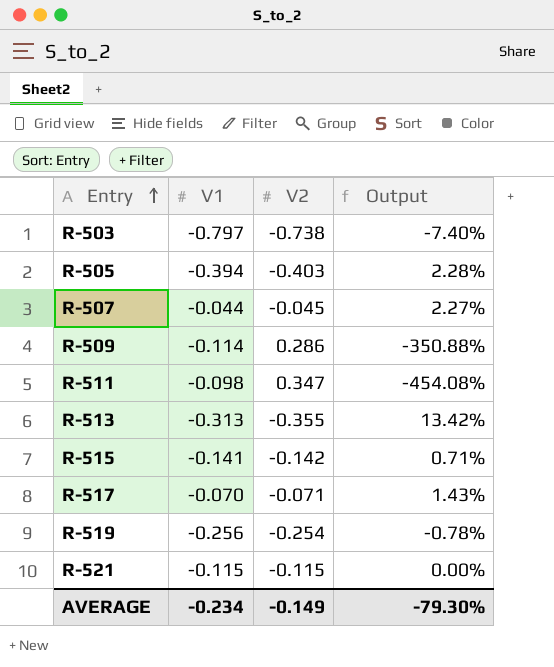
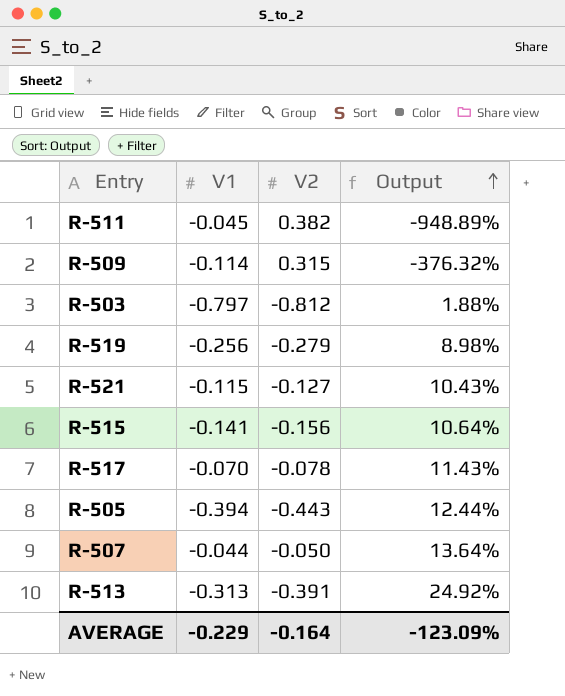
row order: Entry ascending -> Output ascending
R-511 | V1: -0.098 -> -0.045
R-511 | V2: 0.347 -> 0.382
R-511 | Output: -454.08% -> -948.89%
R-509 | V2: 0.286 -> 0.315
R-509 | Output: -350.88% -> -376.32%
R-503 | V2: -0.738 -> -0.812
R-503 | Output: -7.40% -> 1.88%
R-519 | V2: -0.254 -> -0.279
R-519 | Output: -0.78% -> 8.98%
R-521 | V2: -0.115 -> -0.127
R-521 | Output: 0.00% -> 10.43%
R-515 | V2: -0.142 -> -0.156
R-515 | Output: 0.71% -> 10.64%
R-517 | V2: -0.071 -> -0.078
R-517 | Output: 1.43% -> 11.43%
R-505 | V2: -0.403 -> -0.443
R-505 | Output: 2.28% -> 12.44%
R-507 | V2: -0.045 -> -0.050
R-507 | Output: 2.27% -> 13.64%
R-513 | V2: -0.355 -> -0.391
R-513 | Output: 13.42% -> 24.92%
AVERAGE | V1: -0.234 -> -0.229
AVERAGE | V2: -0.149 -> -0.164
AVERAGE | Output: -79.30% -> -123.09%

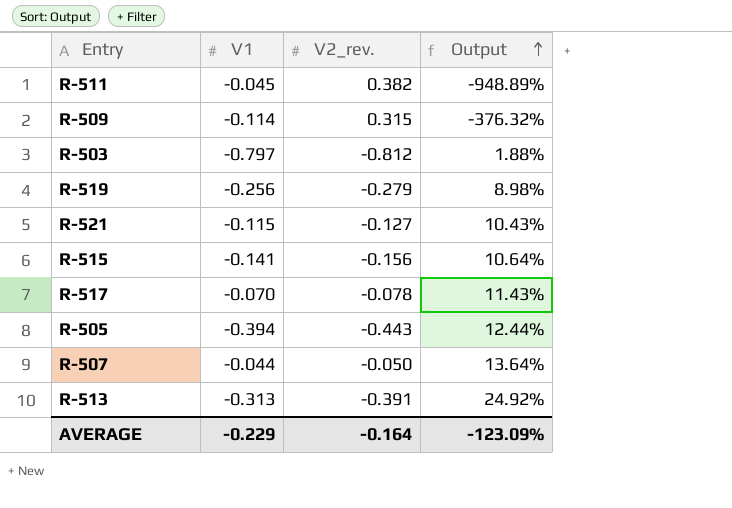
column name: V2 -> V2_rev.

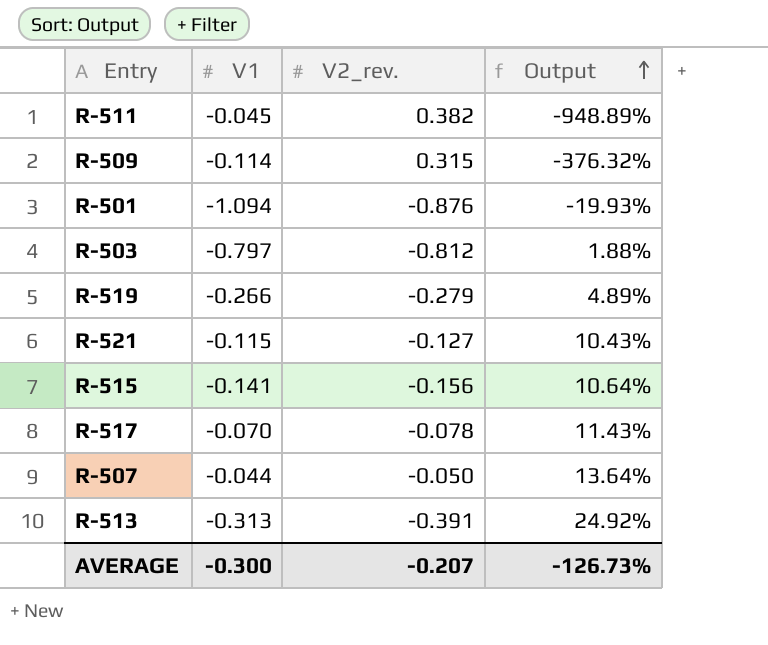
row R-505: -0.394 | -0.443 | 12.44% -> none
row R-501: none -> -1.094 | -0.876 | -19.93%
R-519 | V1: -0.256 -> -0.266
R-519 | Output: 8.98% -> 4.89%
AVERAGE | V1: -0.229 -> -0.300
AVERAGE | V2_rev.: -0.164 -> -0.207
AVERAGE | Output: -123.09% -> -126.73%

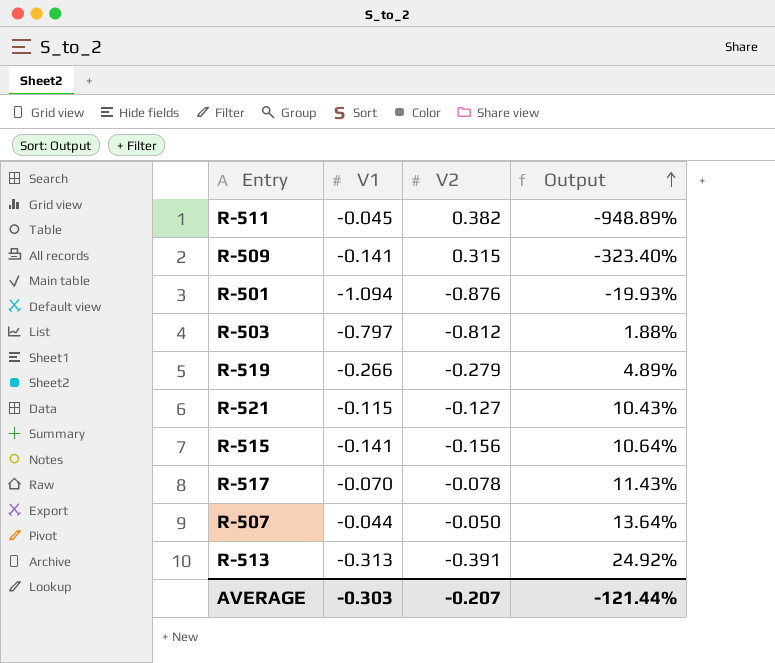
column name: V2_rev. -> V2
R-509 | V1: -0.114 -> -0.141
R-509 | Output: -376.32% -> -323.40%
AVERAGE | V1: -0.300 -> -0.303
AVERAGE | Output: -126.73% -> -121.44%

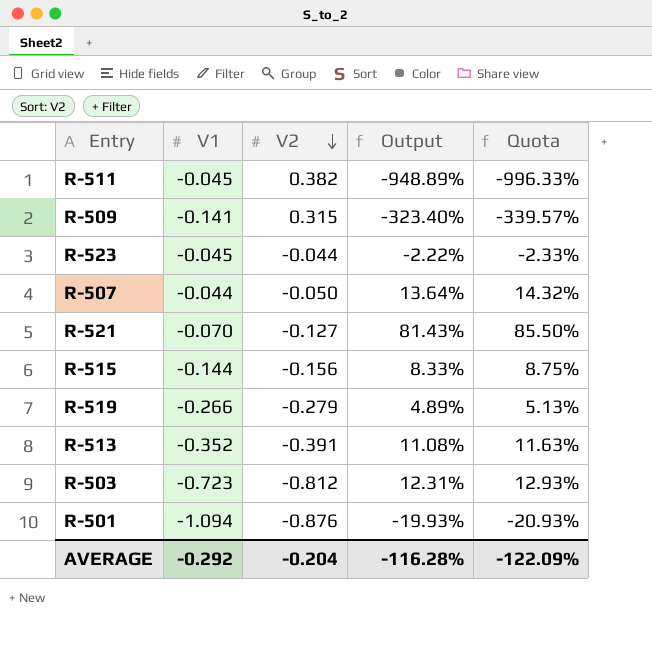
row order: Output ascending -> V2 descending
column Quota | formula: none -> [Output] * 1.05
row R-517: -0.070 | -0.078 | 11.43% -> none
row R-523: none -> -0.045 | -0.044 | -2.22% | -2.33%
R-521 | V1: -0.115 -> -0.070
R-521 | Output: 10.43% -> 81.43%
R-515 | V1: -0.141 -> -0.144
R-515 | Output: 10.64% -> 8.33%
R-513 | V1: -0.313 -> -0.352
R-513 | Output: 24.92% -> 11.08%
R-503 | V1: -0.797 -> -0.723
R-503 | Output: 1.88% -> 12.31%
AVERAGE | V1: -0.303 -> -0.292
AVERAGE | V2: -0.207 -> -0.204
AVERAGE | Output: -121.44% -> -116.28%

